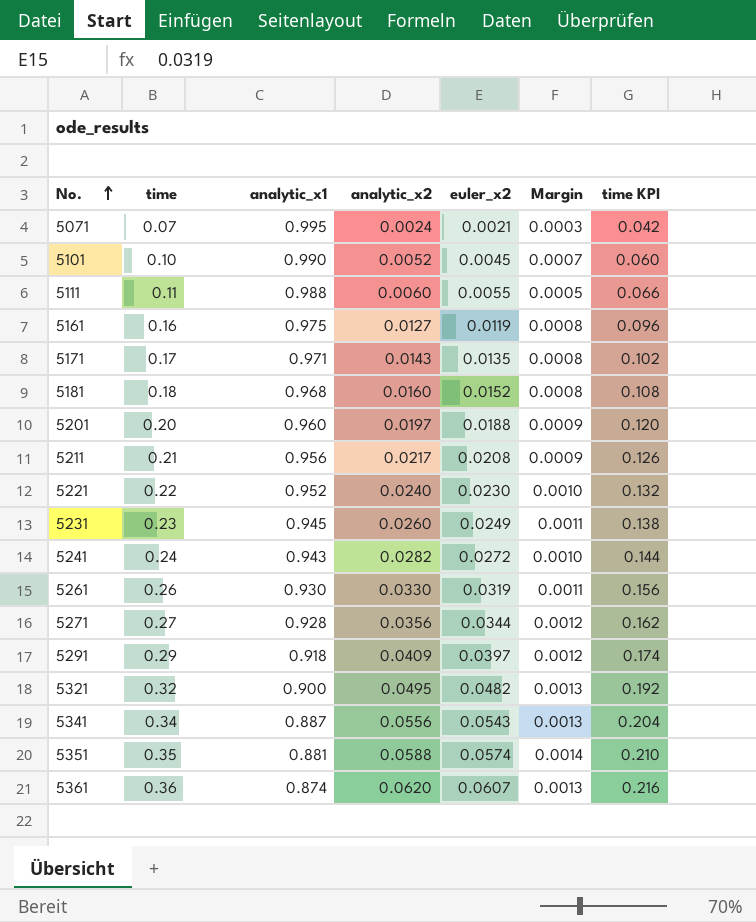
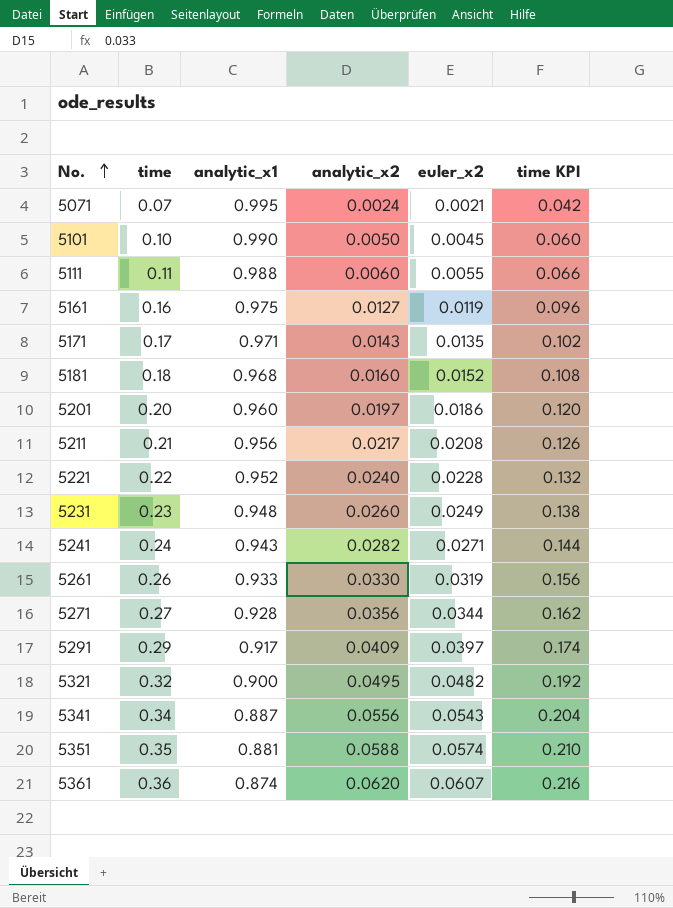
column Margin | formula: [analytic_x2] - [euler_x2] -> none
5101 | analytic_x2: 0.0052 -> 0.0050
5201 | euler_x2: 0.0188 -> 0.0186
5221 | euler_x2: 0.0230 -> 0.0228
5231 | analytic_x1: 0.945 -> 0.948
5241 | euler_x2: 0.0272 -> 0.0271
5261 | analytic_x1: 0.930 -> 0.933
5291 | analytic_x1: 0.918 -> 0.917

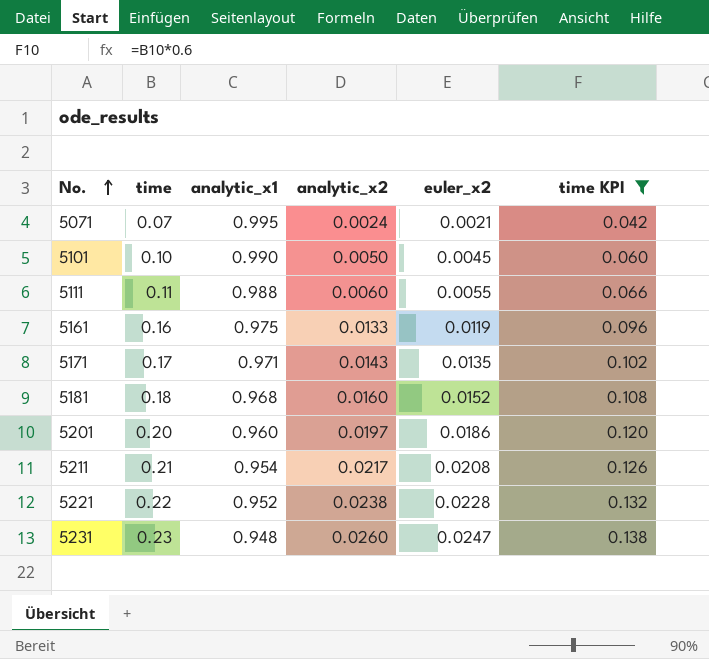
filter: none -> time KPI <= 0.138
5161 | analytic_x2: 0.0127 -> 0.0133
5211 | analytic_x1: 0.956 -> 0.954
5221 | analytic_x2: 0.0240 -> 0.0238
5231 | euler_x2: 0.0249 -> 0.0247

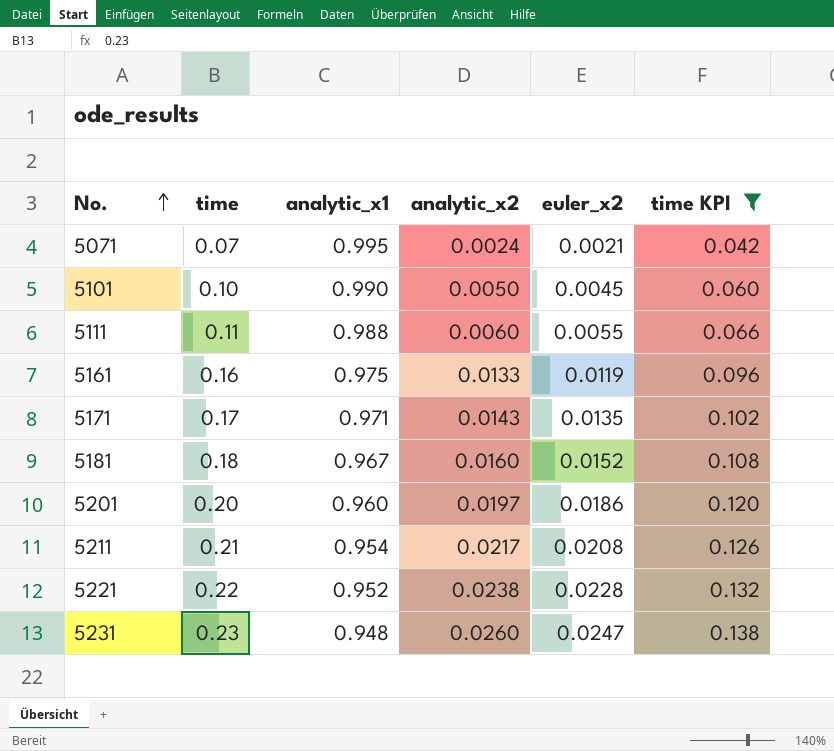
5181 | analytic_x1: 0.968 -> 0.967

